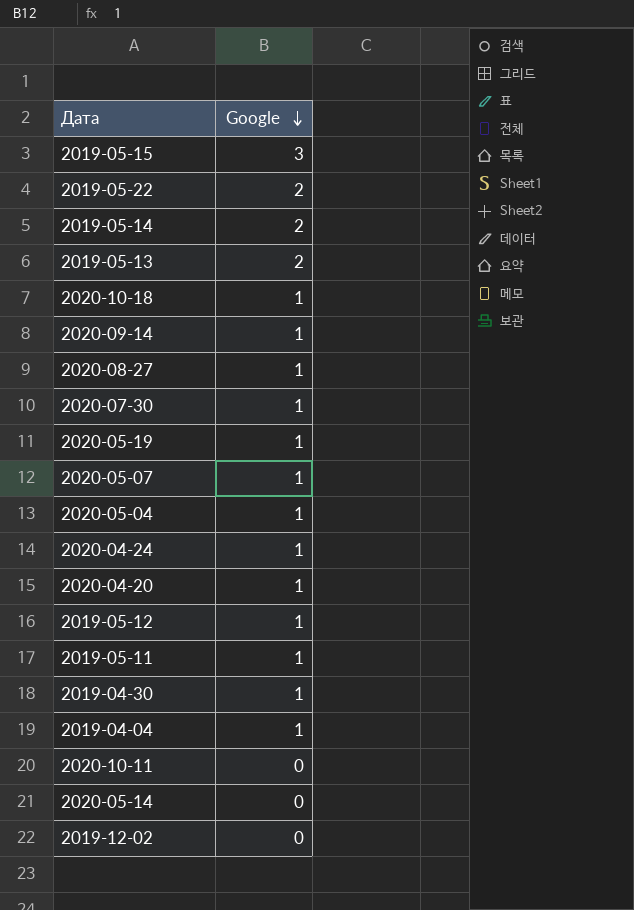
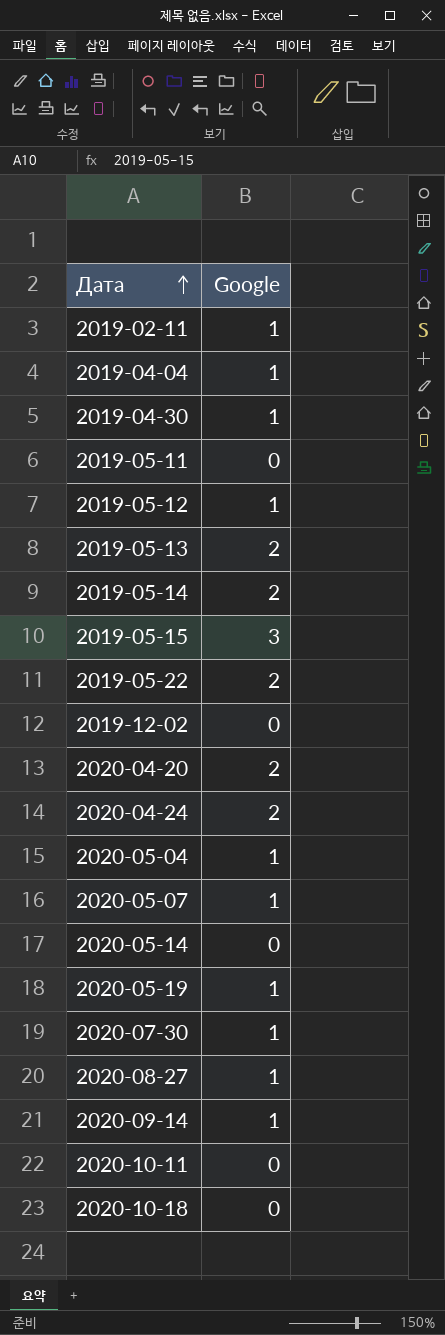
row order: Google descending -> Дата ascending
row 2019-02-11: none -> 1
2019-05-11 | Google: 1 -> 0
2020-04-20 | Google: 1 -> 2
2020-04-24 | Google: 1 -> 2
2020-10-18 | Google: 1 -> 0

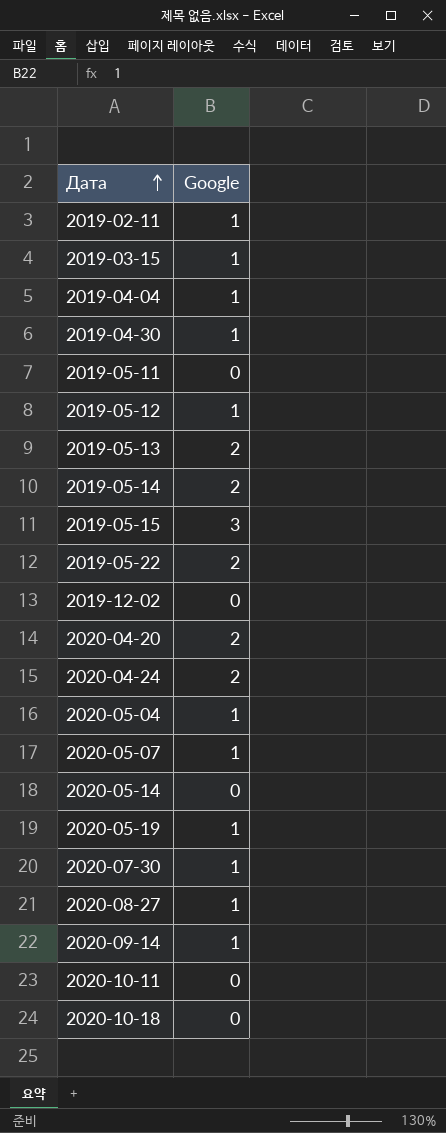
row 2019-03-15: none -> 1

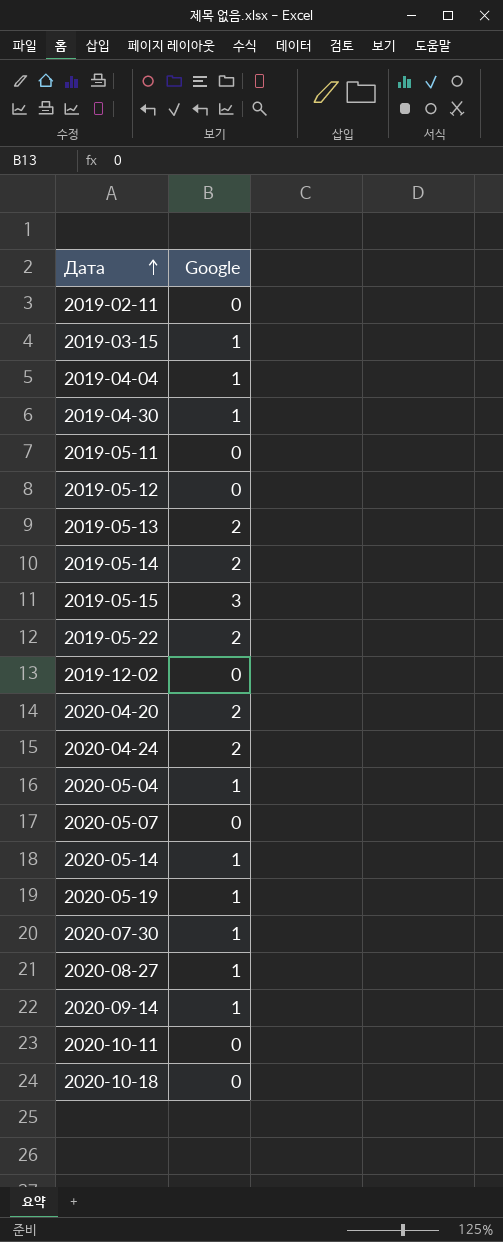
2019-02-11 | Google: 1 -> 0
2019-05-12 | Google: 1 -> 0
2020-05-07 | Google: 1 -> 0
2020-05-14 | Google: 0 -> 1

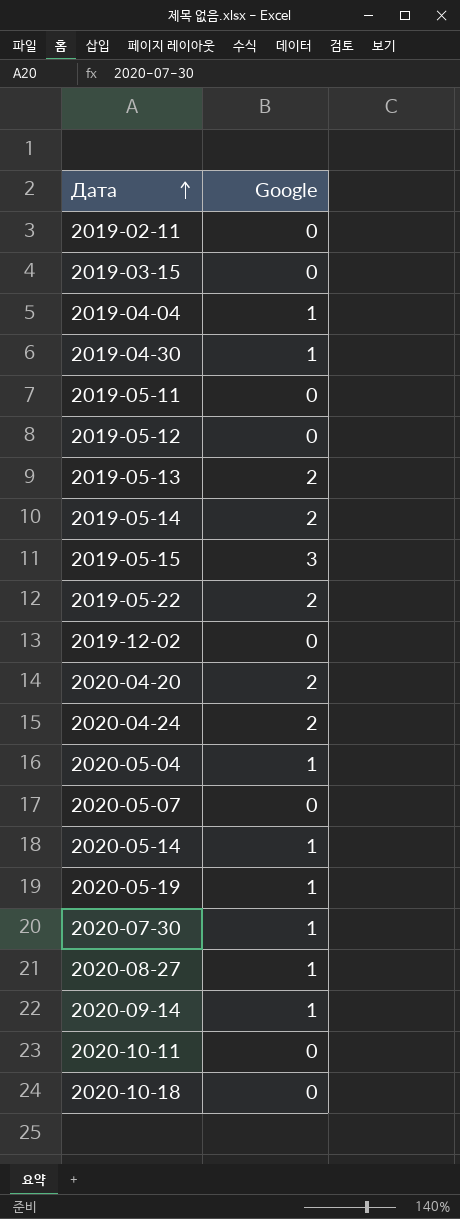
2019-03-15 | Google: 1 -> 0

